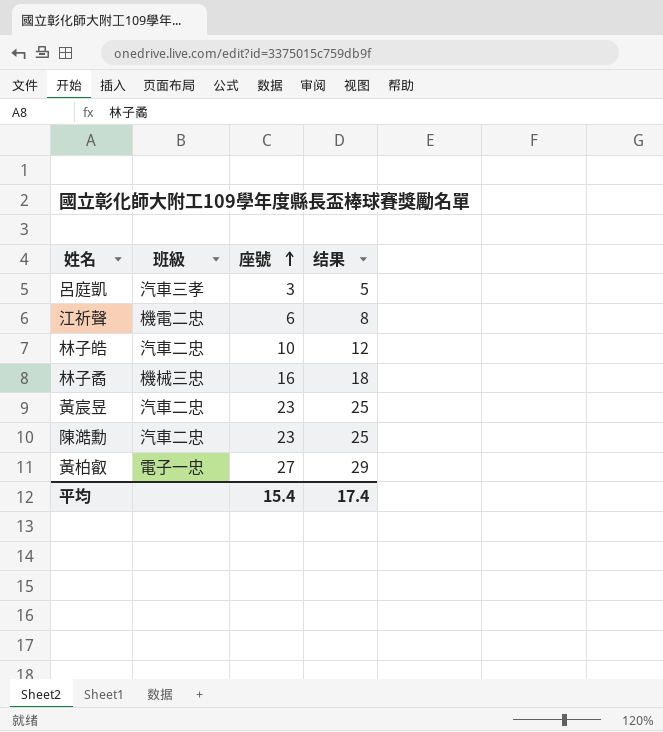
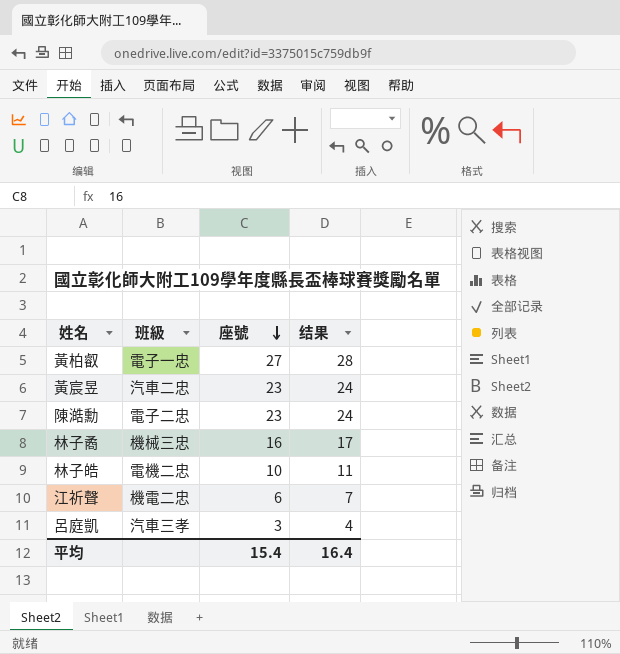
row order: 座號 ascending -> 座號 descending
column 结果 | formula: [座號] + 2 -> [座號] + 1
陳澔勳 | 班級: 汽車二忠 -> 電子二忠
林子皓 | 班級: 汽車二忠 -> 電機二忠
平均 | 结果: 17.4 -> 16.4

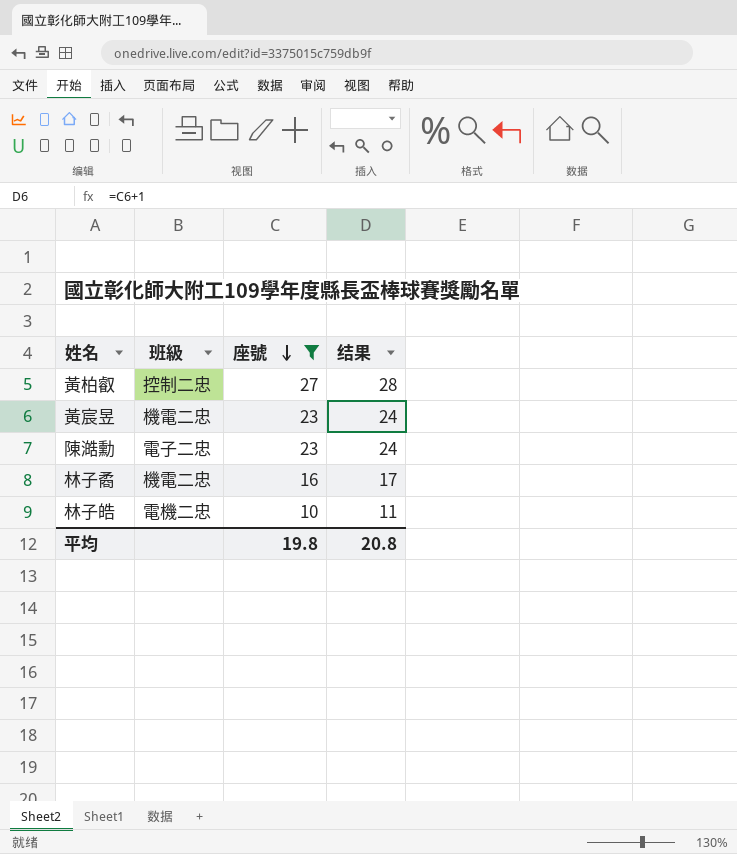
filter: none -> 座號 >= 10
黃柏叡 | 班級: 電子一忠 -> 控制二忠
黃宸昱 | 班級: 汽車二忠 -> 機電二忠
林子矞 | 班級: 機械三忠 -> 機電二忠
平均 | 座號: 15.4 -> 19.8
平均 | 结果: 16.4 -> 20.8

